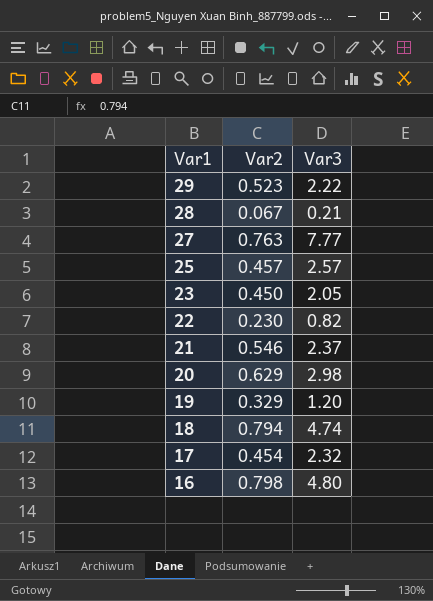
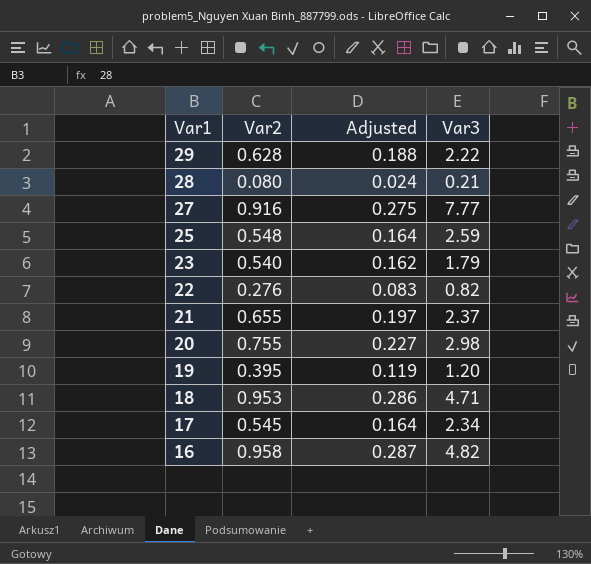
column Adjusted | formula: none -> [Var2] * 0.3
29 | Var2: 0.523 -> 0.628
28 | Var2: 0.067 -> 0.080
27 | Var2: 0.763 -> 0.916
25 | Var2: 0.457 -> 0.548
25 | Var3: 2.57 -> 2.59
23 | Var2: 0.450 -> 0.540
23 | Var3: 2.05 -> 1.79
22 | Var2: 0.230 -> 0.276
21 | Var2: 0.546 -> 0.655
20 | Var2: 0.629 -> 0.755
19 | Var2: 0.329 -> 0.395
18 | Var2: 0.794 -> 0.953
18 | Var3: 4.74 -> 4.71
17 | Var2: 0.454 -> 0.545
17 | Var3: 2.32 -> 2.34
16 | Var2: 0.798 -> 0.958
16 | Var3: 4.80 -> 4.82

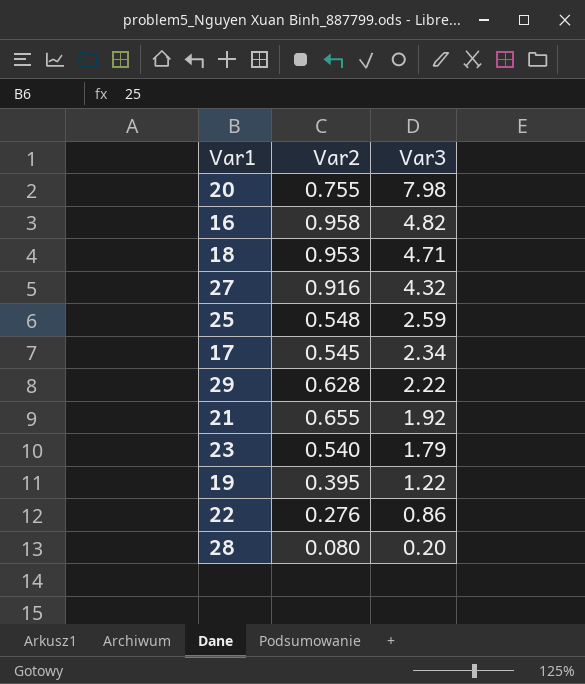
row order: Var1 descending -> Var3 descending
column Adjusted | formula: [Var2] * 0.3 -> none
20 | Var3: 2.98 -> 7.98
27 | Var3: 7.77 -> 4.32
21 | Var3: 2.37 -> 1.92
19 | Var3: 1.20 -> 1.22
22 | Var3: 0.82 -> 0.86
28 | Var3: 0.21 -> 0.20

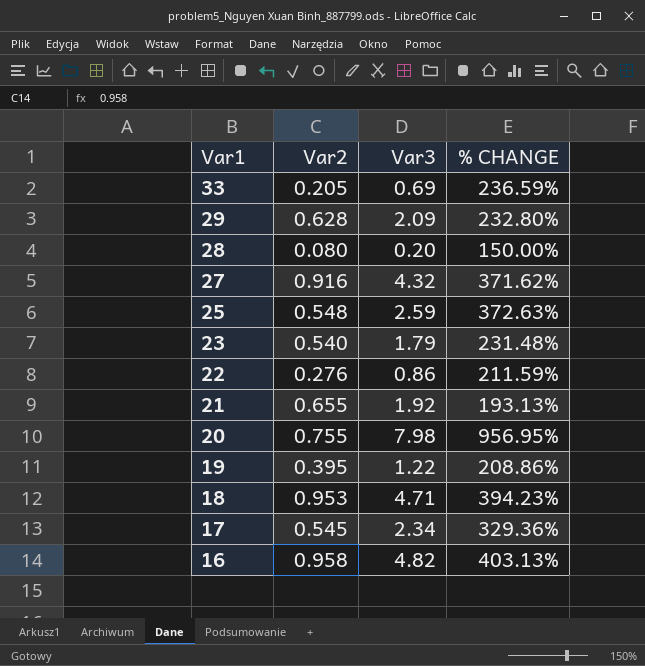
row order: Var3 descending -> Var1 descending
column % CHANGE | formula: none -> ([Var3] - [Var2]) / [Var2]
row 33: none -> 0.205 | 0.69 | 236.59%
29 | Var3: 2.22 -> 2.09

